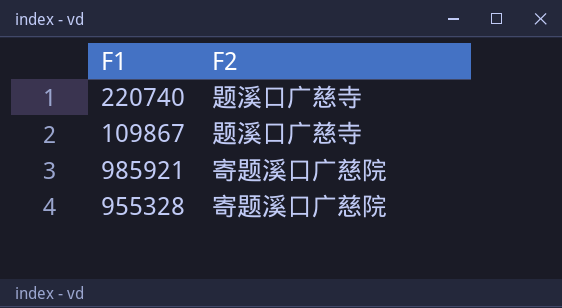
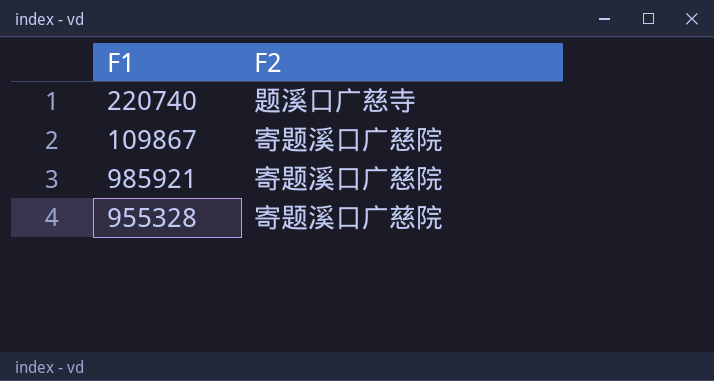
109867 | F2: 题溪口广慈寺 -> 寄题溪口广慈院

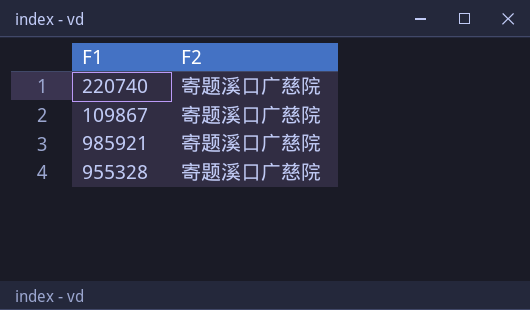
220740 | F2: 题溪口广慈寺 -> 寄题溪口广慈院

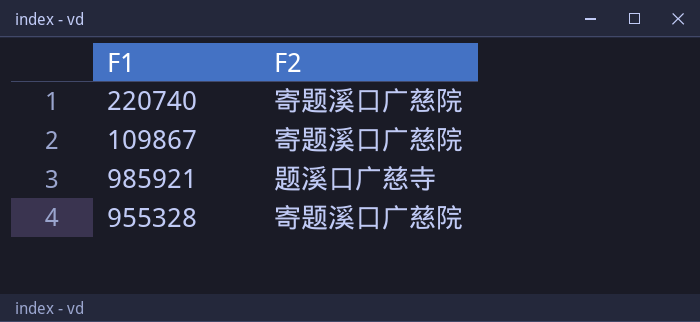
985921 | F2: 寄题溪口广慈院 -> 题溪口广慈寺

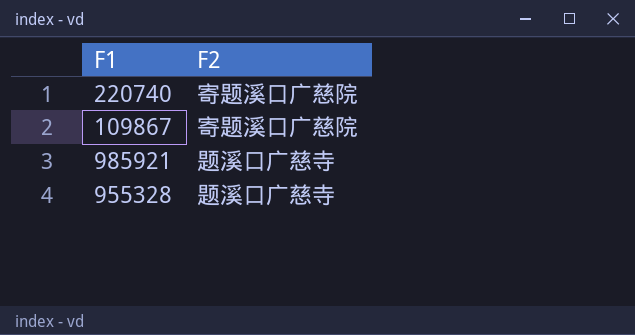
955328 | F2: 寄题溪口广慈院 -> 题溪口广慈寺

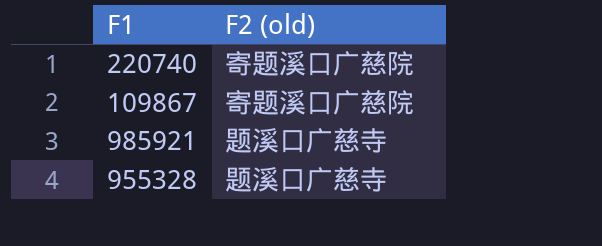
column name: F2 -> F2 (old)

